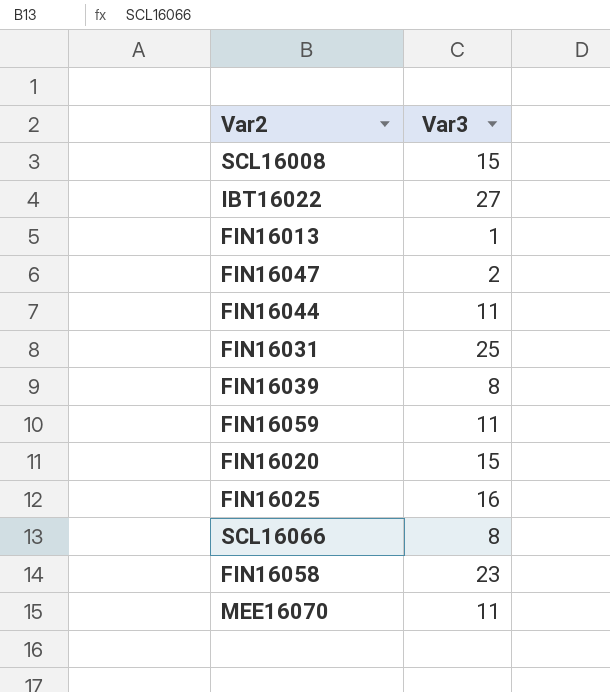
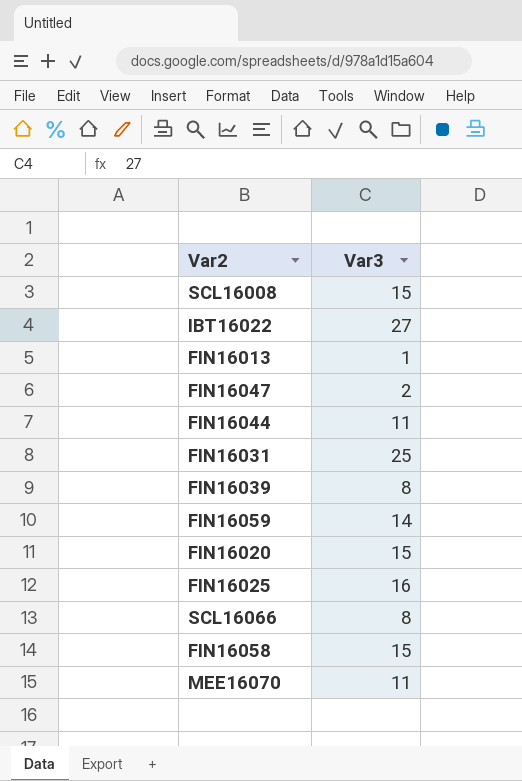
FIN16059 | Var3: 11 -> 14
FIN16058 | Var3: 23 -> 15

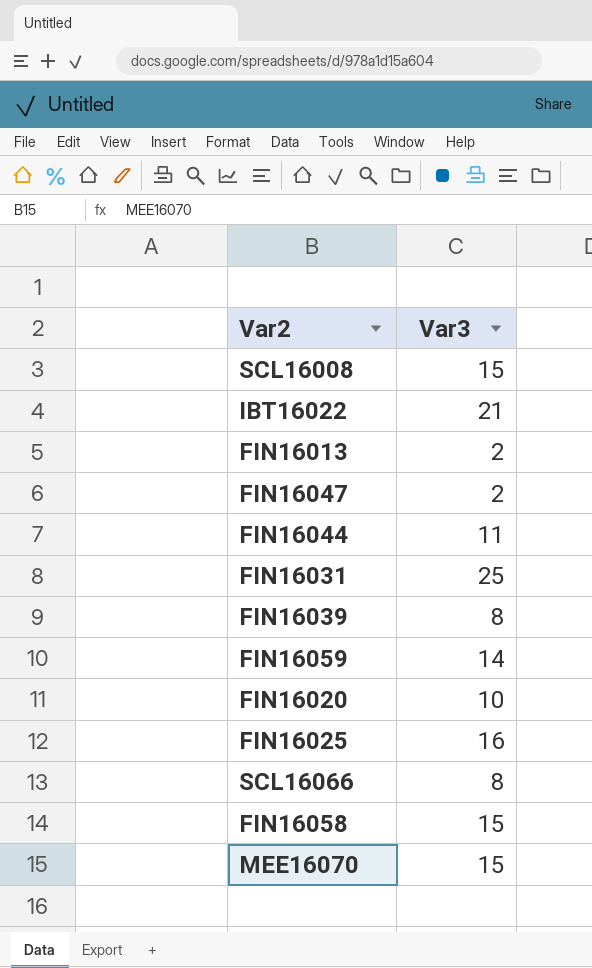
IBT16022 | Var3: 27 -> 21
FIN16013 | Var3: 1 -> 2
FIN16020 | Var3: 15 -> 10
MEE16070 | Var3: 11 -> 15

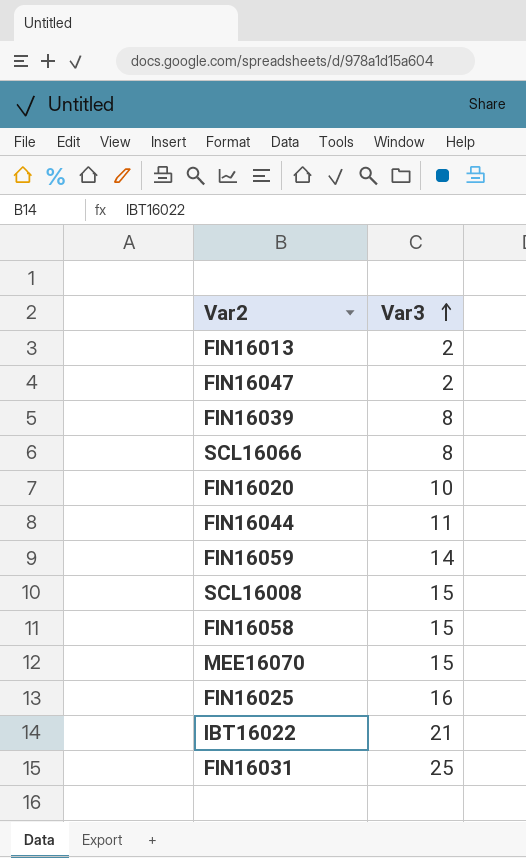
row order: none -> Var3 ascending

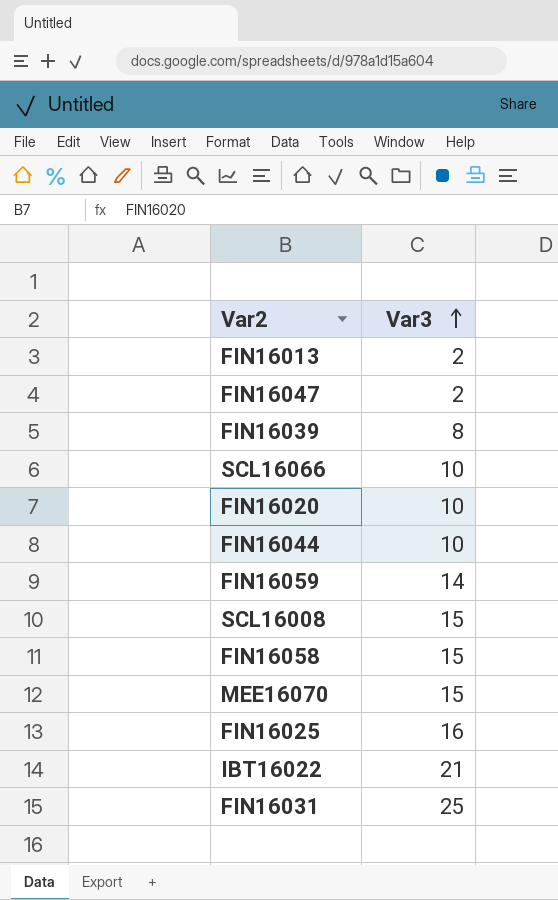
SCL16066 | Var3: 8 -> 10
FIN16044 | Var3: 11 -> 10

